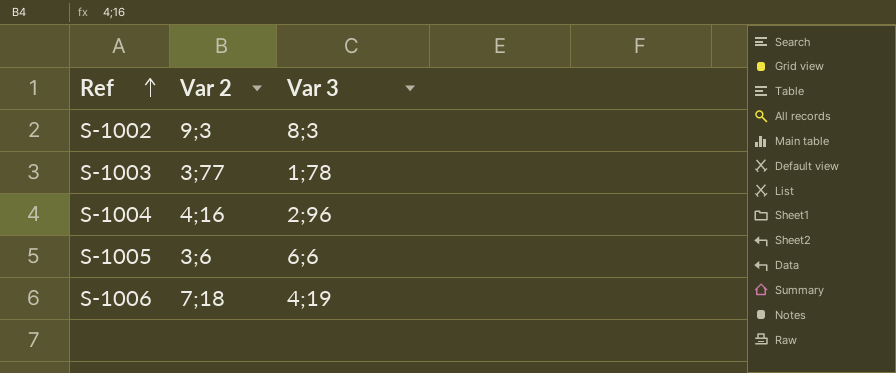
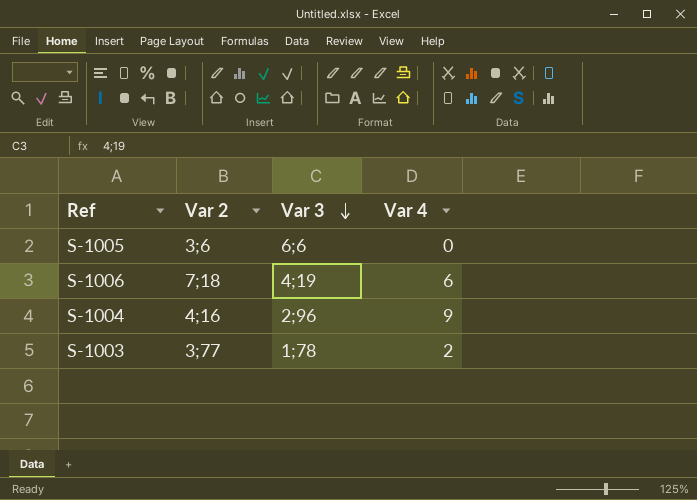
row order: Ref ascending -> Var 3 descending
column Var 4 | position: none -> 4
row S-1002: 9;3 | 8;3 -> none

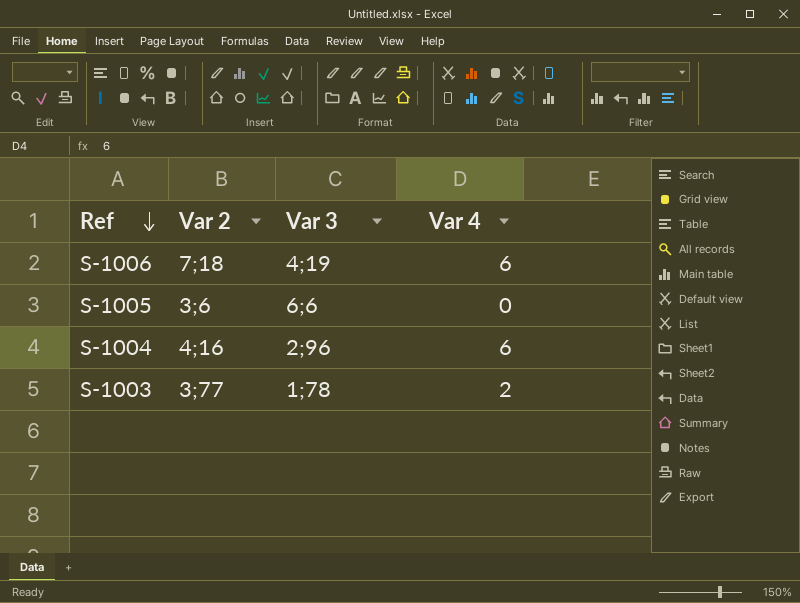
row order: Var 3 descending -> Ref descending
S-1004 | Var 4: 9 -> 6

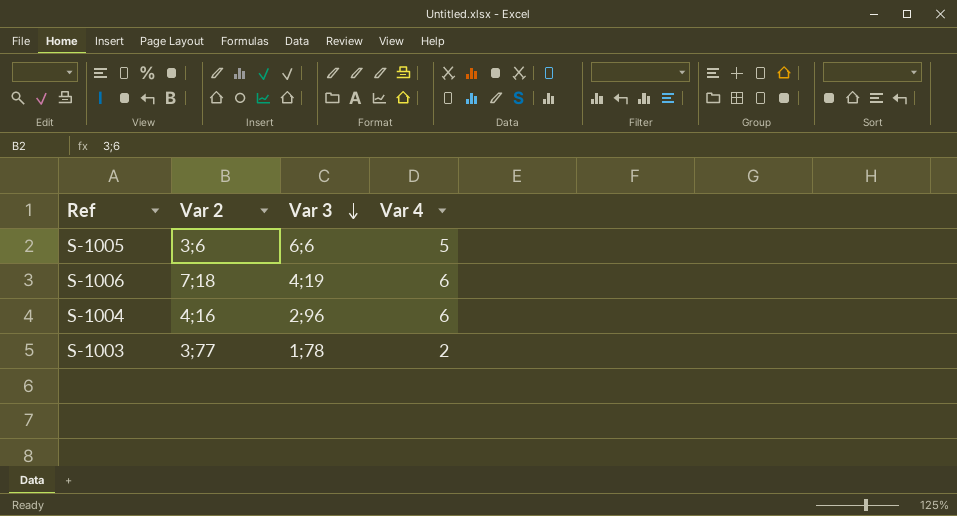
row order: Ref descending -> Var 3 descending
S-1005 | Var 4: 0 -> 5

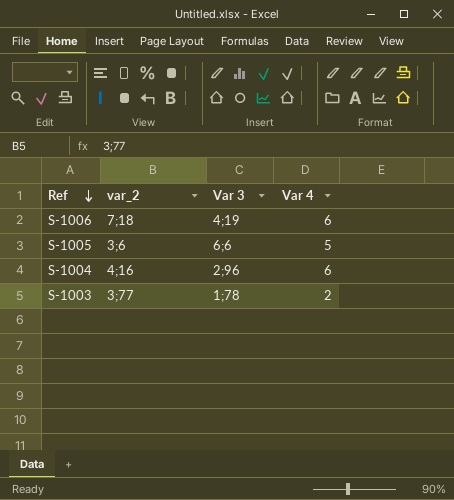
row order: Var 3 descending -> Ref descending
column name: Var 2 -> var_2

